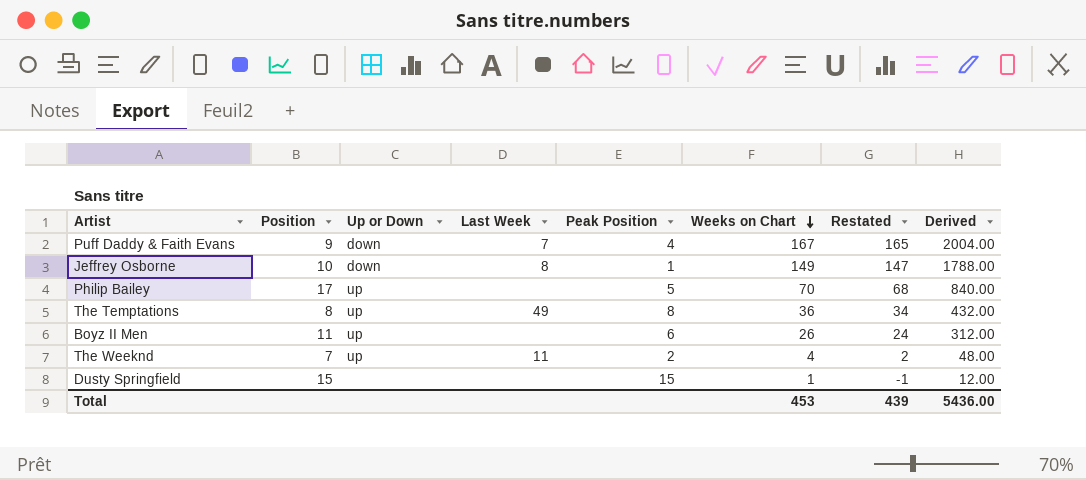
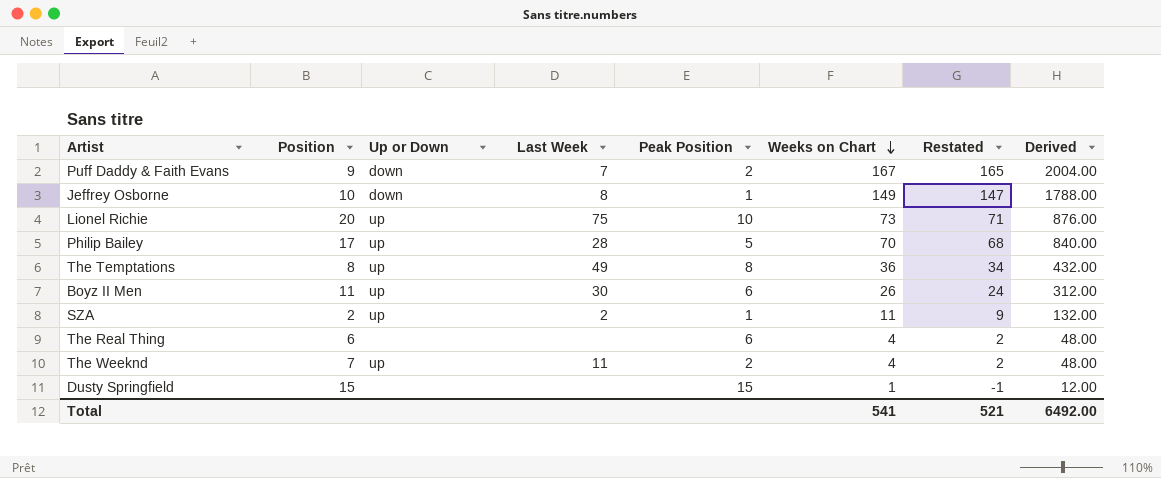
Puff Daddy & Faith Evans | Peak Position: 4 -> 2
row Lionel Richie: none -> 20 | up | 75 | 10 | 73 | 71 | 876.00
Philip Bailey | Last Week: none -> 28
Boyz II Men | Last Week: none -> 30
row SZA: none -> 2 | up | 2 | 1 | 11 | 9 | 132.00
row The Real Thing: none -> 6 | none | none | 6 | 4 | 2 | 48.00
Total | Weeks on Chart: 453 -> 541
Total | Restated: 439 -> 521
Total | Derived: 5436.00 -> 6492.00

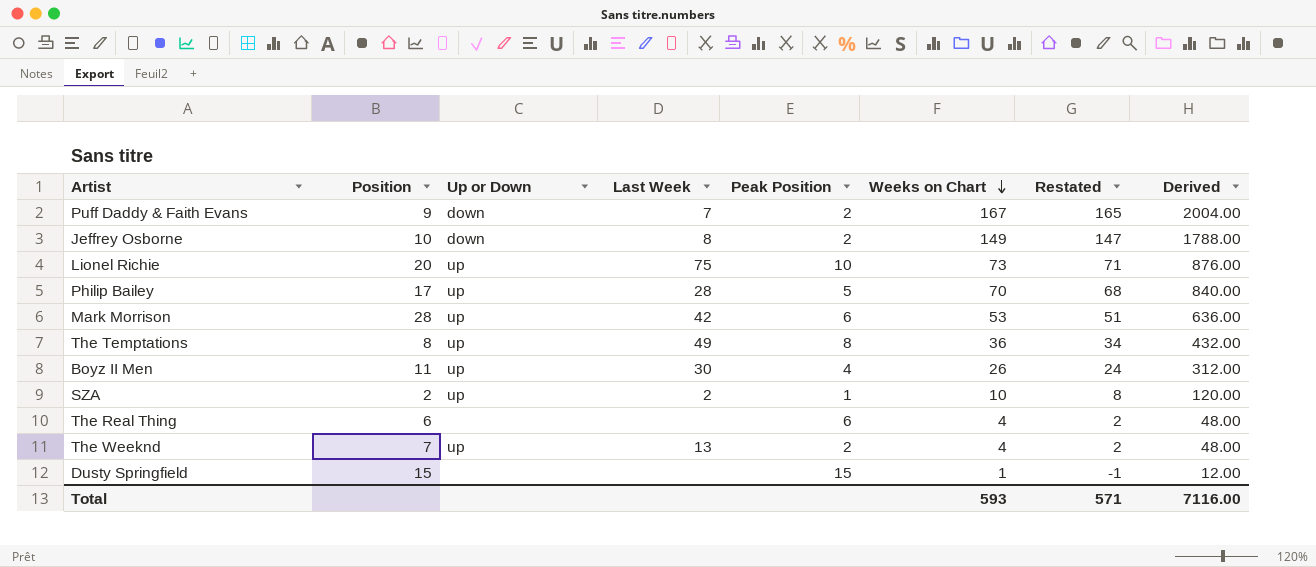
Jeffrey Osborne | Peak Position: 1 -> 2
row Mark Morrison: none -> 28 | up | 42 | 6 | 53 | 51 | 636.00
Boyz II Men | Peak Position: 6 -> 4
SZA | Weeks on Chart: 11 -> 10
SZA | Restated: 9 -> 8
SZA | Derived: 132.00 -> 120.00
The Weeknd | Last Week: 11 -> 13
Total | Weeks on Chart: 541 -> 593
Total | Restated: 521 -> 571
Total | Derived: 6492.00 -> 7116.00

